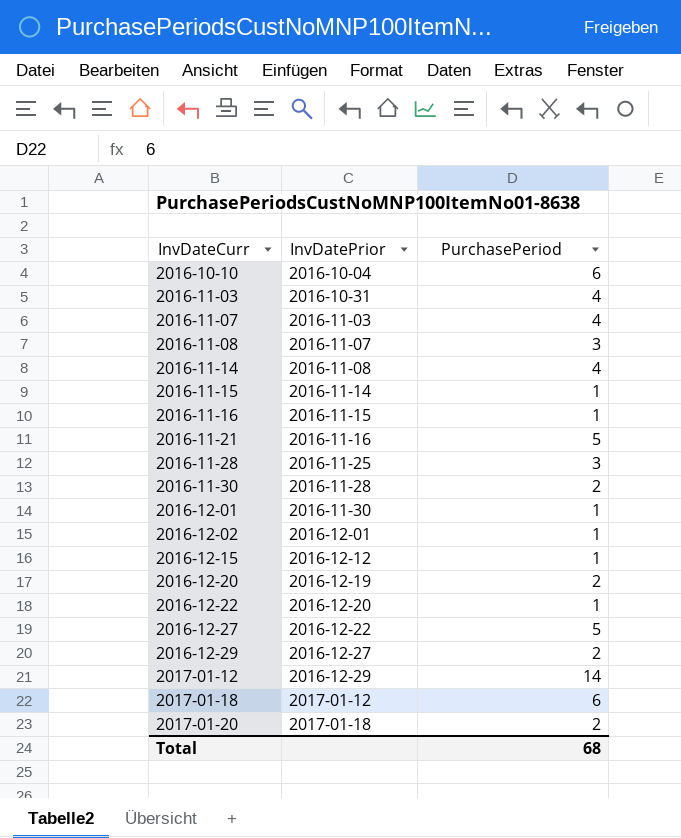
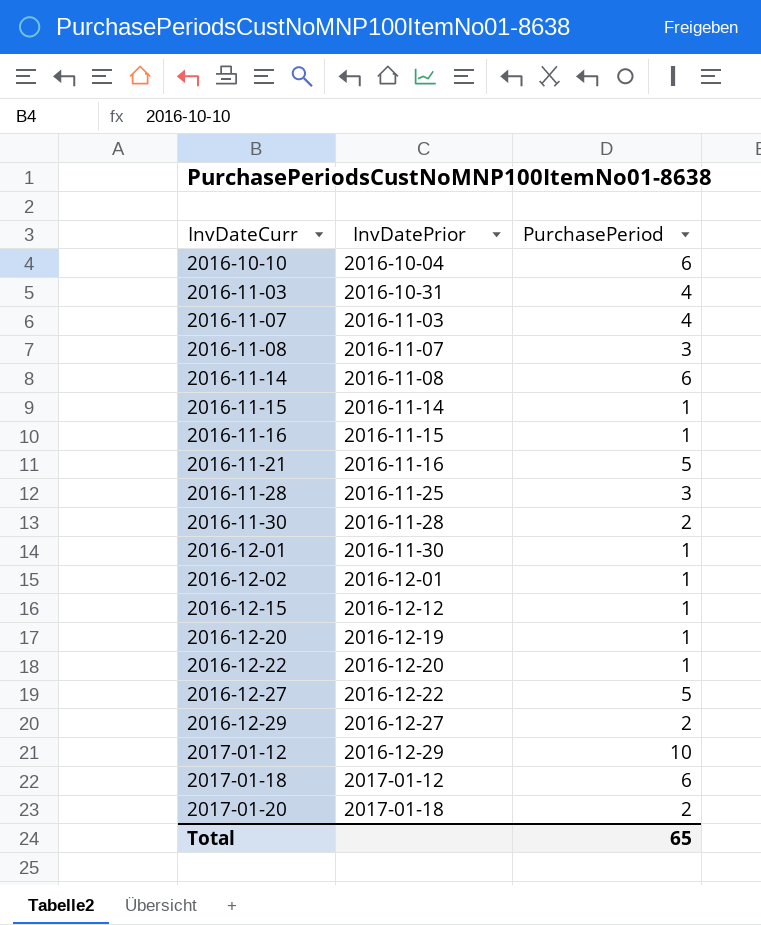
2016-11-14 | PurchasePeriod: 4 -> 6
2016-12-20 | PurchasePeriod: 2 -> 1
2017-01-12 | PurchasePeriod: 14 -> 10
Total | PurchasePeriod: 68 -> 65

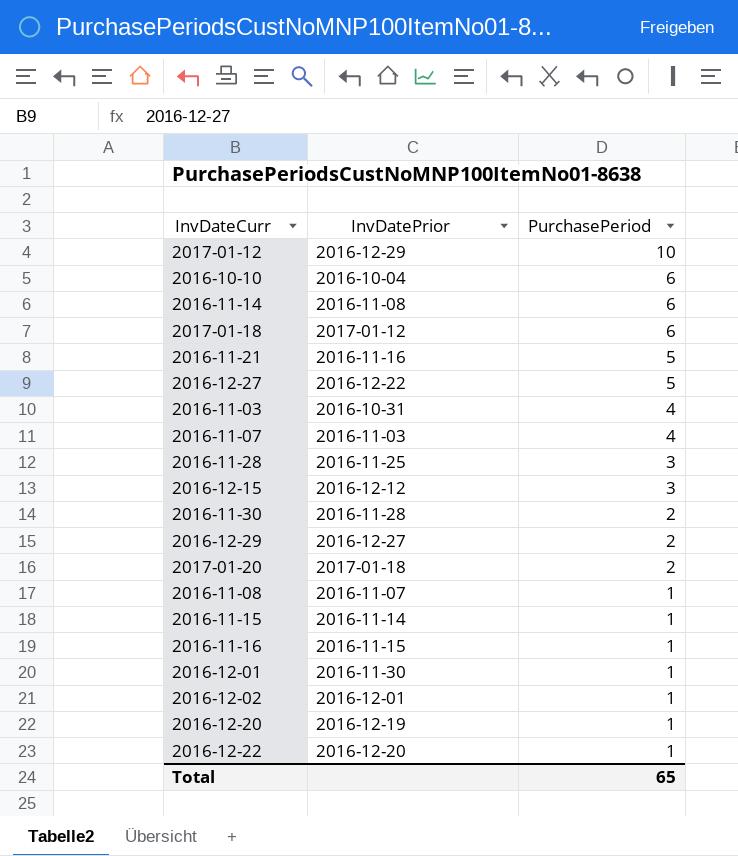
row order: InvDateCurr ascending -> PurchasePeriod descending
2016-12-15 | PurchasePeriod: 1 -> 3
2016-11-08 | PurchasePeriod: 3 -> 1

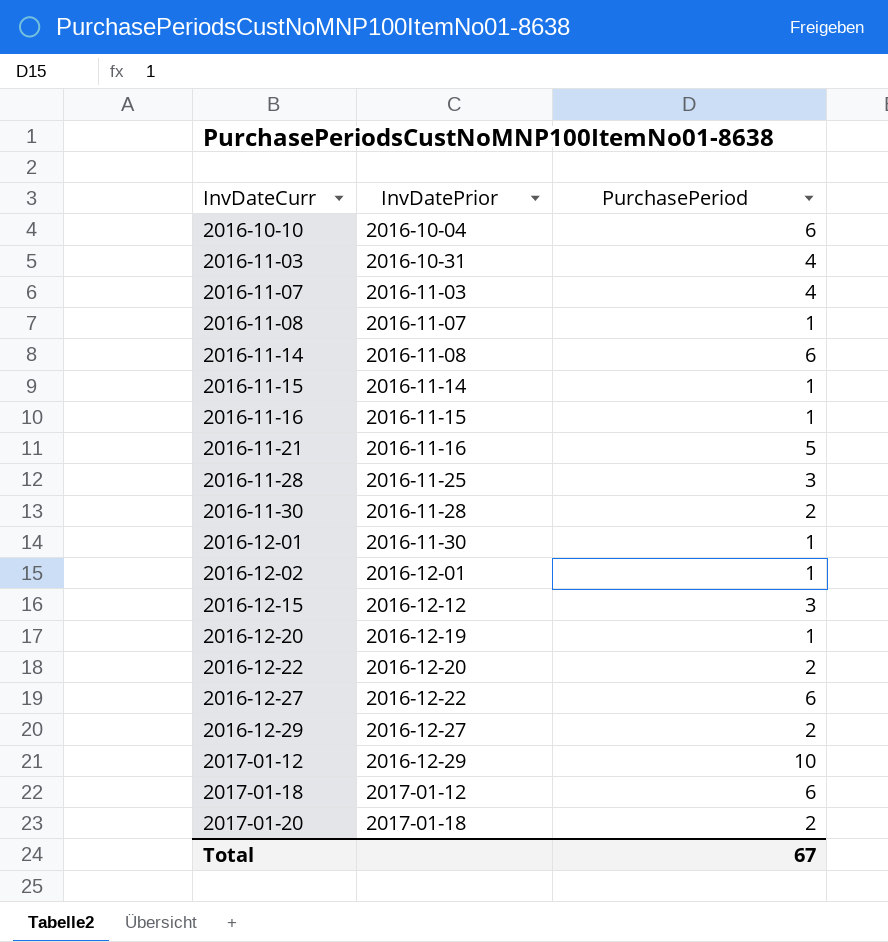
row order: PurchasePeriod descending -> InvDateCurr ascending
2016-12-22 | PurchasePeriod: 1 -> 2
2016-12-27 | PurchasePeriod: 5 -> 6
Total | PurchasePeriod: 65 -> 67

